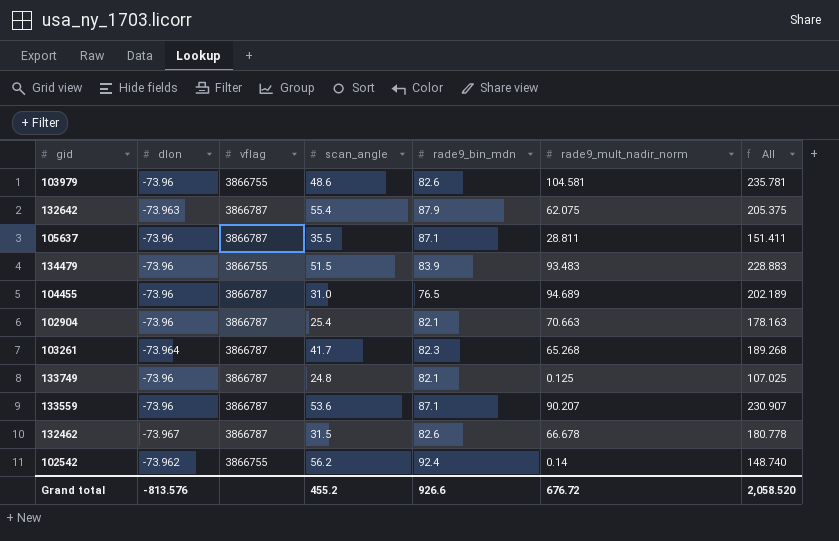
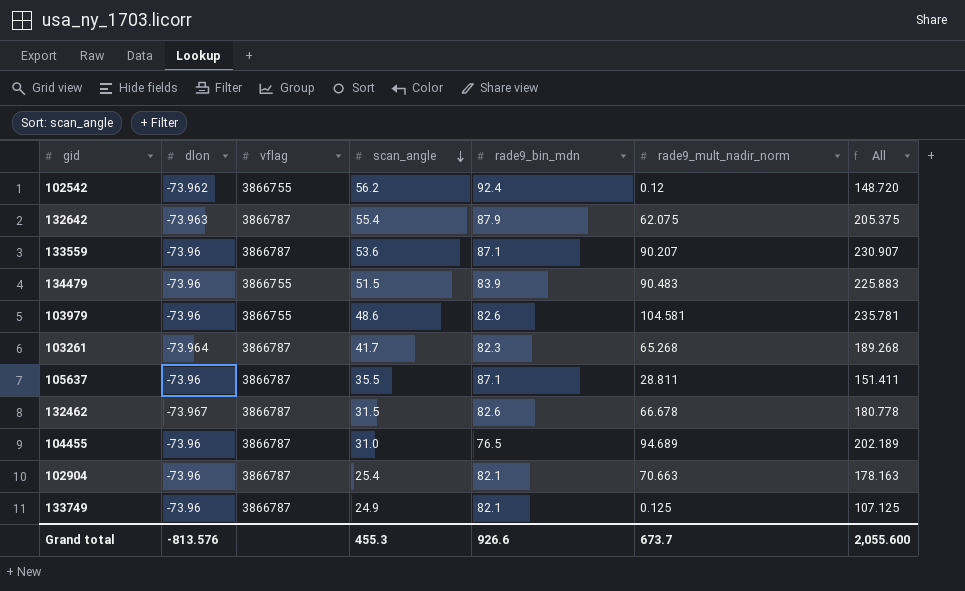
row order: none -> scan_angle descending
102542 | rade9_mult_nadir_norm: 0.14 -> 0.12
102542 | All: 148.740 -> 148.720
134479 | rade9_mult_nadir_norm: 93.483 -> 90.483
134479 | All: 228.883 -> 225.883
133749 | scan_angle: 24.8 -> 24.9
133749 | All: 107.025 -> 107.125
Grand total | scan_angle: 455.2 -> 455.3
Grand total | rade9_mult_nadir_norm: 676.72 -> 673.7
Grand total | All: 2,058.520 -> 2,055.600

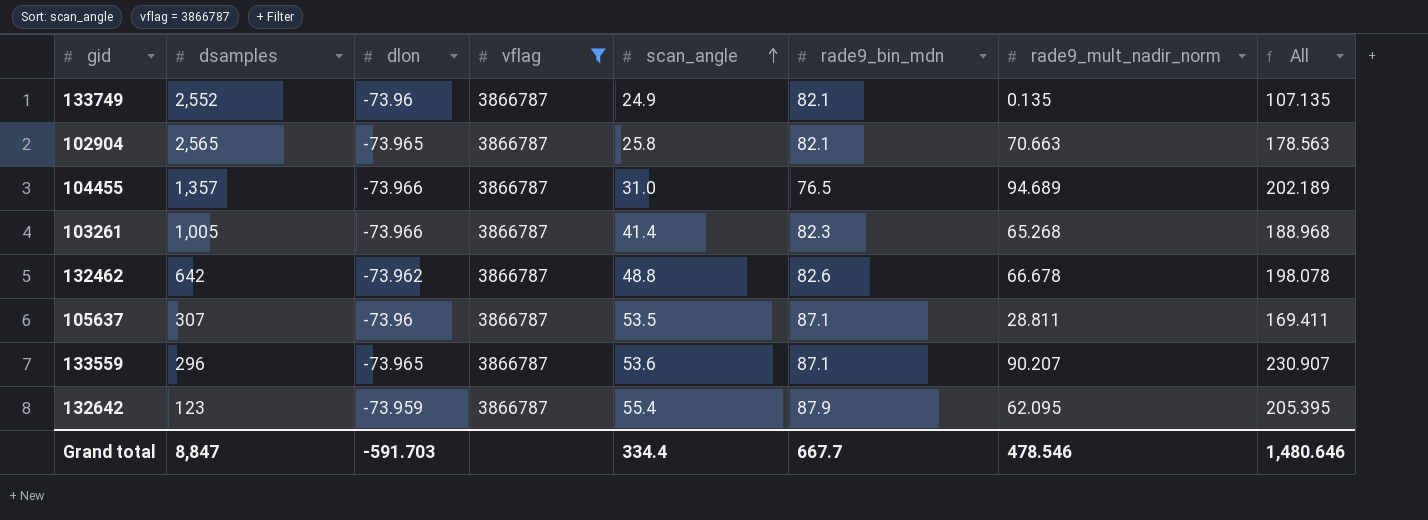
filter: none -> vflag = 3866787
row order: scan_angle descending -> scan_angle ascending
column dsamples | position: none -> 2
133749 | rade9_mult_nadir_norm: 0.125 -> 0.135
133749 | All: 107.125 -> 107.135
102904 | dlon: -73.96 -> -73.965
102904 | scan_angle: 25.4 -> 25.8
102904 | All: 178.163 -> 178.563
104455 | dlon: -73.96 -> -73.966
103261 | dlon: -73.964 -> -73.966
103261 | scan_angle: 41.7 -> 41.4
103261 | All: 189.268 -> 188.968
132462 | dlon: -73.967 -> -73.962
132462 | scan_angle: 31.5 -> 48.8
132462 | All: 180.778 -> 198.078
105637 | scan_angle: 35.5 -> 53.5
105637 | All: 151.411 -> 169.411
133559 | dlon: -73.96 -> -73.965
132642 | dlon: -73.963 -> -73.959
132642 | rade9_mult_nadir_norm: 62.075 -> 62.095
132642 | All: 205.375 -> 205.395
Grand total | dlon: -813.576 -> -591.703
Grand total | scan_angle: 455.3 -> 334.4
Grand total | rade9_bin_mdn: 926.6 -> 667.7
Grand total | rade9_mult_nadir_norm: 673.7 -> 478.546
Grand total | All: 2,055.600 -> 1,480.646

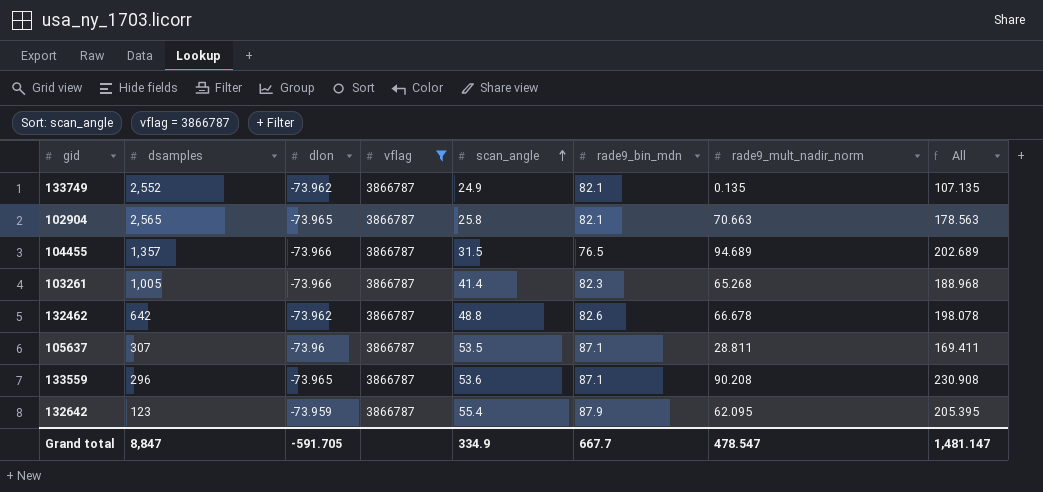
133749 | dlon: -73.96 -> -73.962
104455 | scan_angle: 31.0 -> 31.5
104455 | All: 202.189 -> 202.689
133559 | rade9_mult_nadir_norm: 90.207 -> 90.208
133559 | All: 230.907 -> 230.908
Grand total | dlon: -591.703 -> -591.705
Grand total | scan_angle: 334.4 -> 334.9
Grand total | rade9_mult_nadir_norm: 478.546 -> 478.547
Grand total | All: 1,480.646 -> 1,481.147

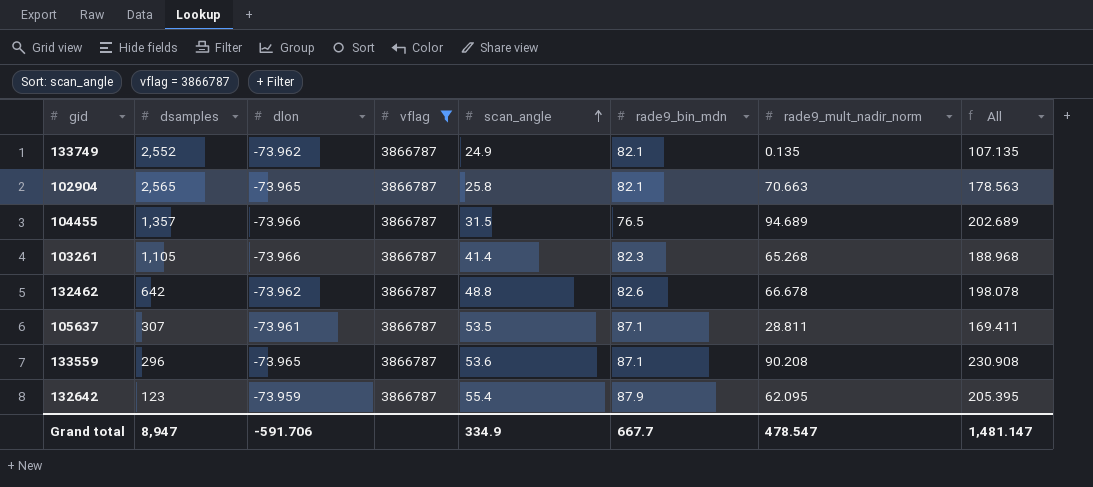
103261 | dsamples: 1,005 -> 1,105
105637 | dlon: -73.96 -> -73.961
Grand total | dsamples: 8,847 -> 8,947
Grand total | dlon: -591.705 -> -591.706

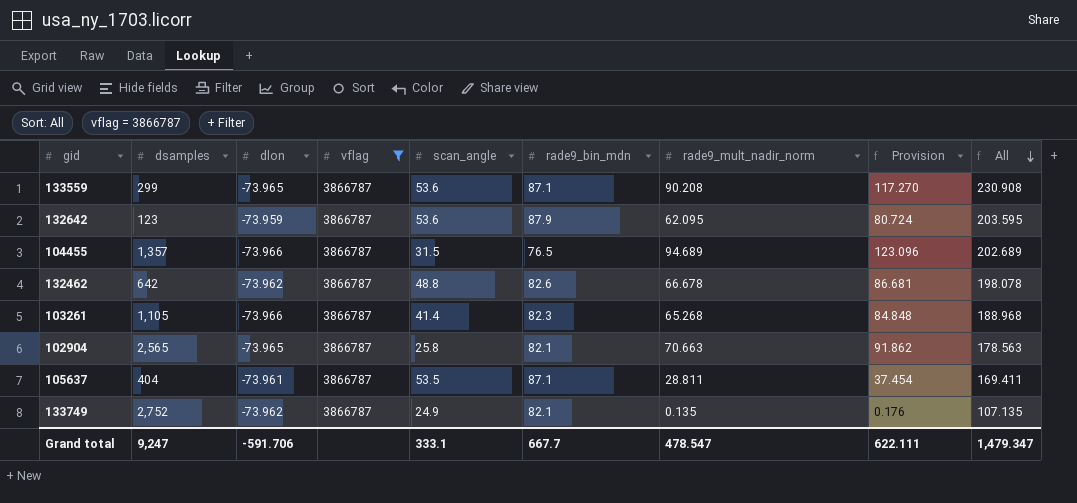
row order: scan_angle ascending -> All descending
column Provision | formula: none -> [rade9_mult_nadir_norm] * 1.3
133559 | dsamples: 296 -> 299
132642 | scan_angle: 55.4 -> 53.6
132642 | All: 205.395 -> 203.595
105637 | dsamples: 307 -> 404
133749 | dsamples: 2,552 -> 2,752
Grand total | dsamples: 8,947 -> 9,247
Grand total | scan_angle: 334.9 -> 333.1
Grand total | All: 1,481.147 -> 1,479.347

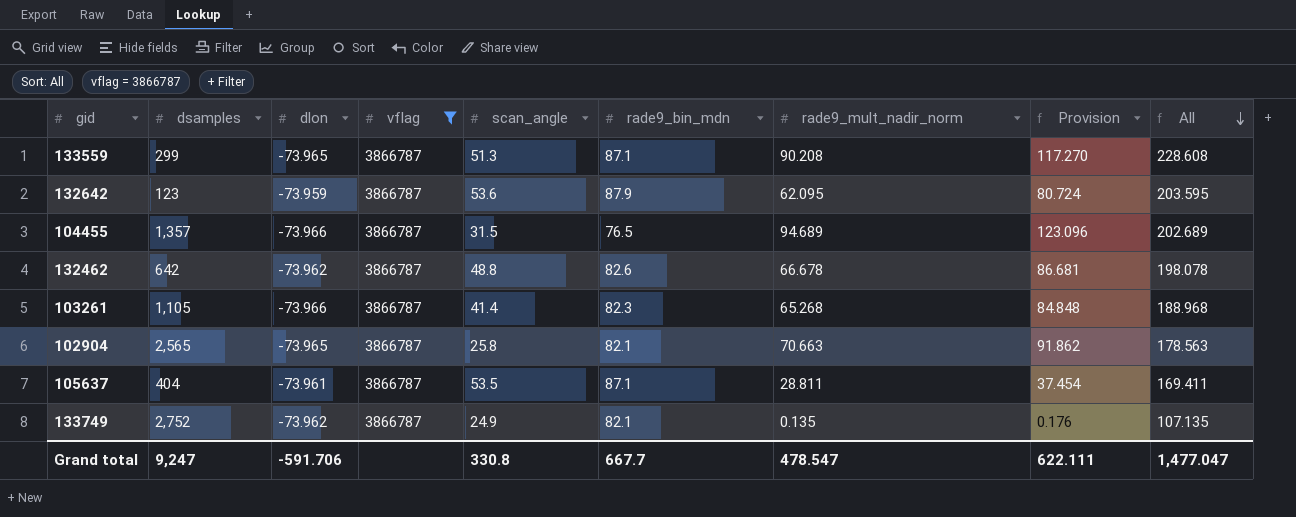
133559 | scan_angle: 53.6 -> 51.3
133559 | All: 230.908 -> 228.608
Grand total | scan_angle: 333.1 -> 330.8
Grand total | All: 1,479.347 -> 1,477.047

